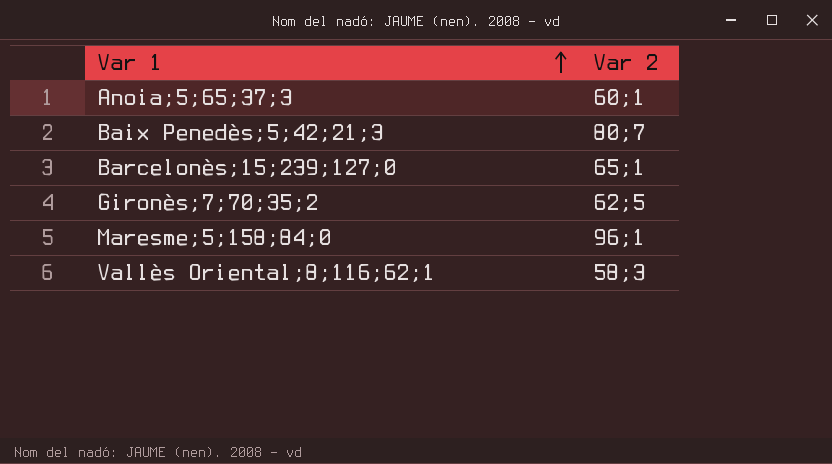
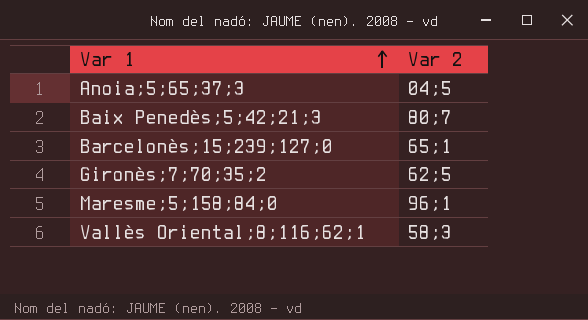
Anoia;5;65;37;3 | Var 2: 60;1 -> 04;5

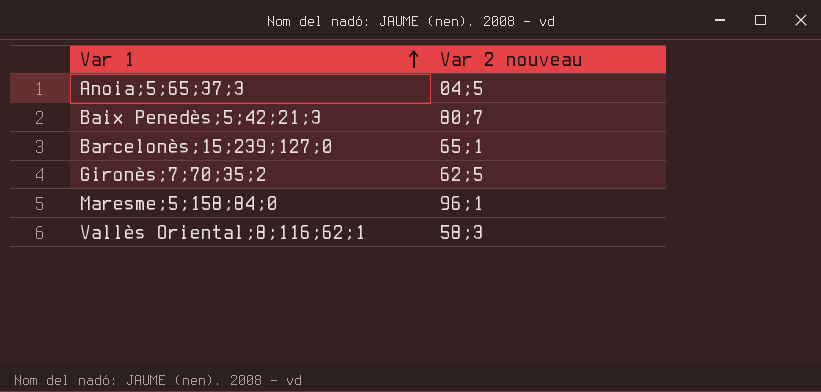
column name: Var 2 -> Var 2 nouveau

